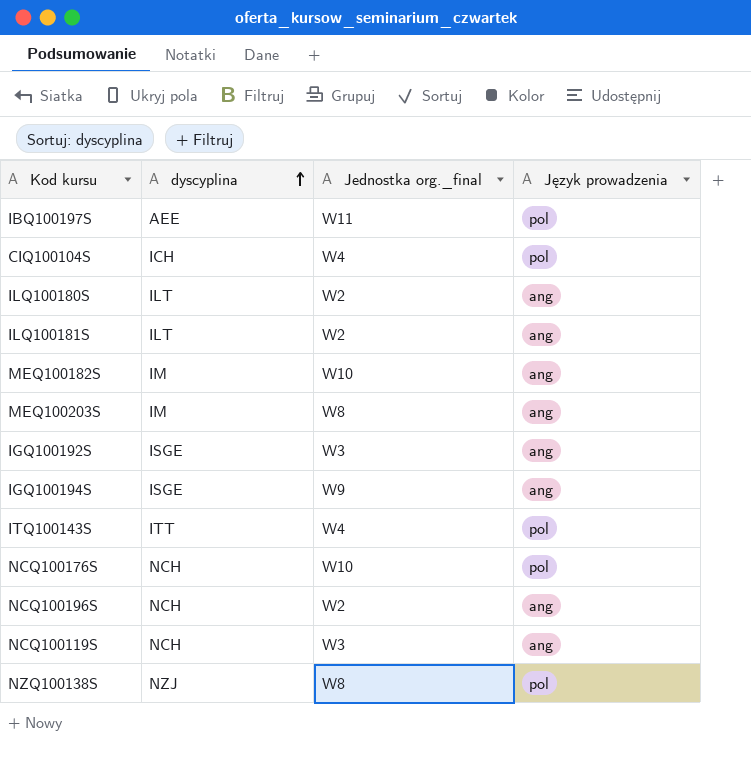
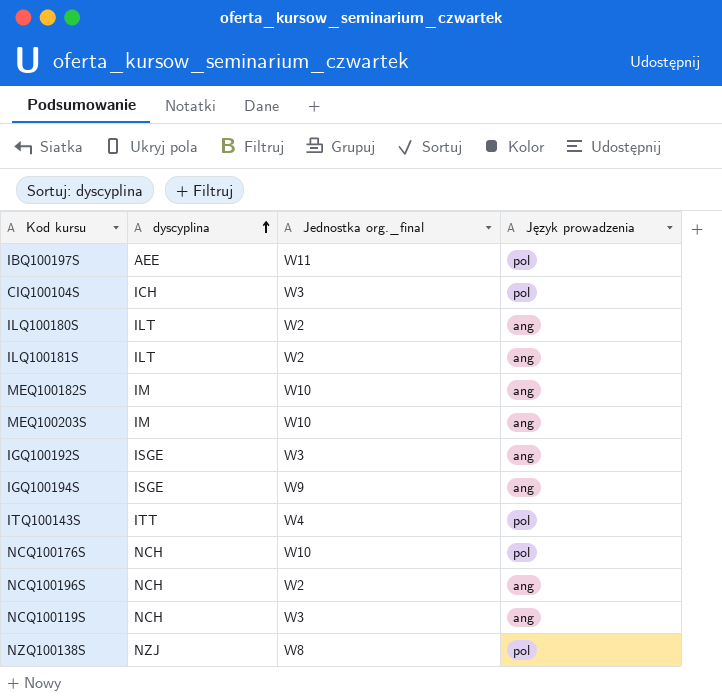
CIQ100104S | Jednostka org._final: W4 -> W3
MEQ100203S | Jednostka org._final: W8 -> W10

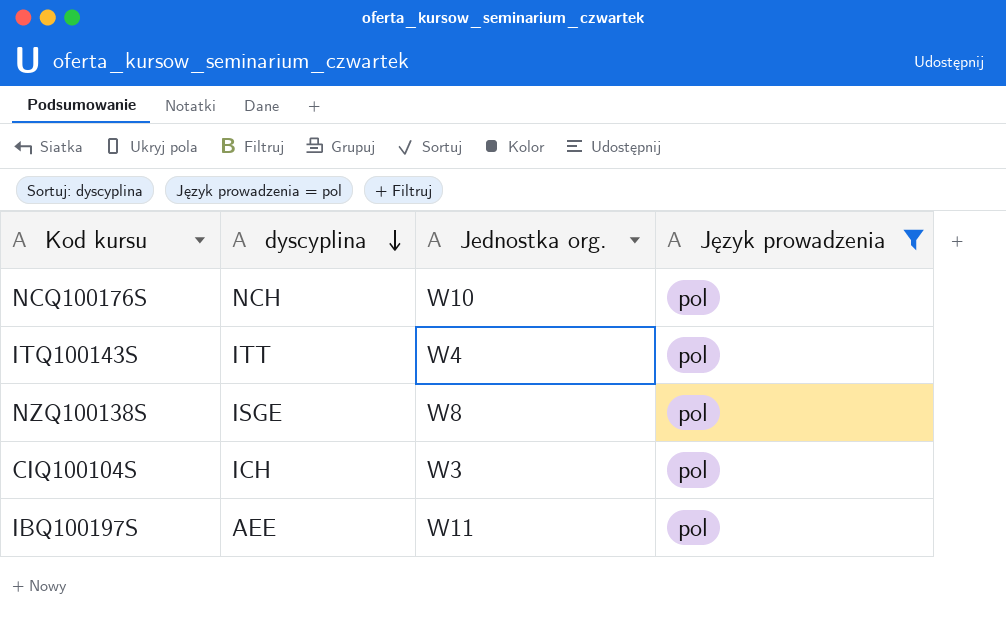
filter: none -> Język prowadzenia = pol
row order: dyscyplina ascending -> dyscyplina descending
column name: Jednostka org._final -> Jednostka org.
NZQ100138S | dyscyplina: NZJ -> ISGE

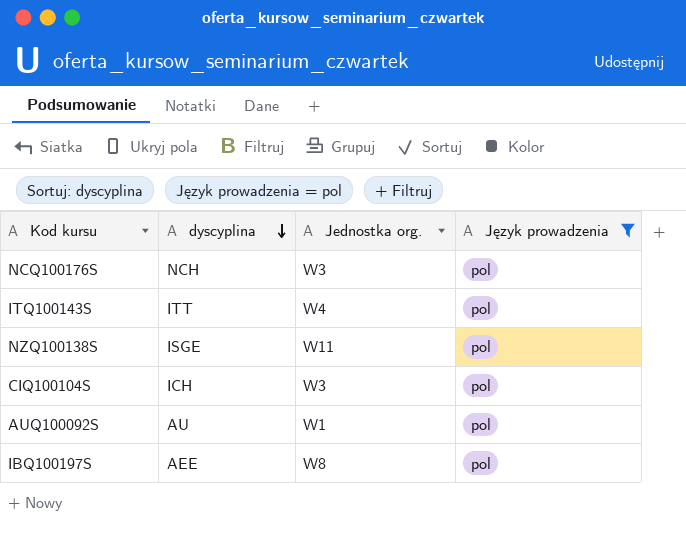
NCQ100176S | Jednostka org.: W10 -> W3
NZQ100138S | Jednostka org.: W8 -> W11
row AUQ100092S: none -> AU | W1 | pol
IBQ100197S | Jednostka org.: W11 -> W8

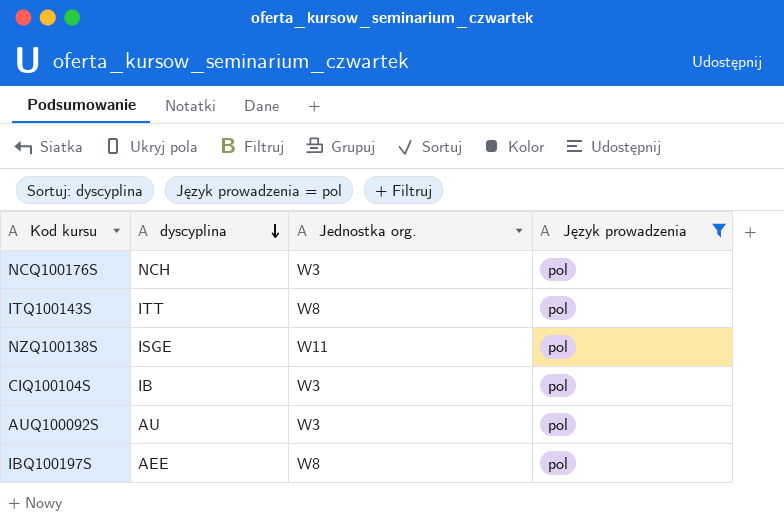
ITQ100143S | Jednostka org.: W4 -> W8
CIQ100104S | dyscyplina: ICH -> IB
AUQ100092S | Jednostka org.: W1 -> W3

